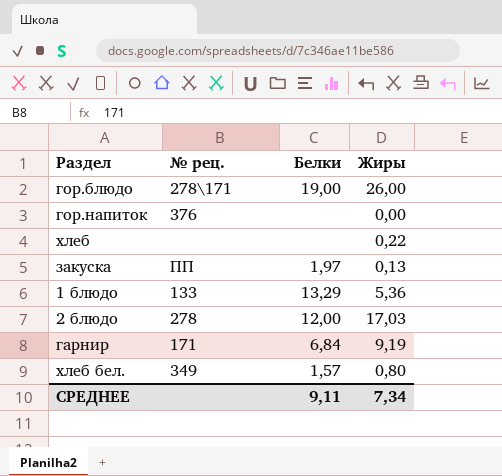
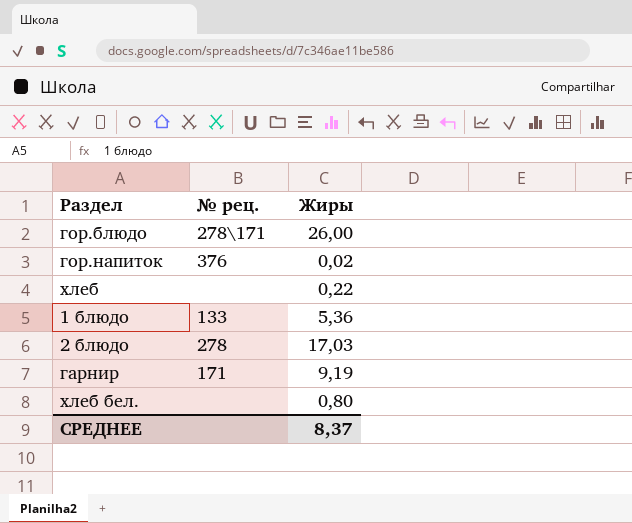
column Белки | position: 3 -> none
row закуска: ПП | 1,97 | 0,13 -> none
гор.напиток | Жиры: 0,00 -> 0,02
хлеб бел. | № рец.: 349 -> none
СРЕДНЕЕ | Жиры: 7,34 -> 8,37

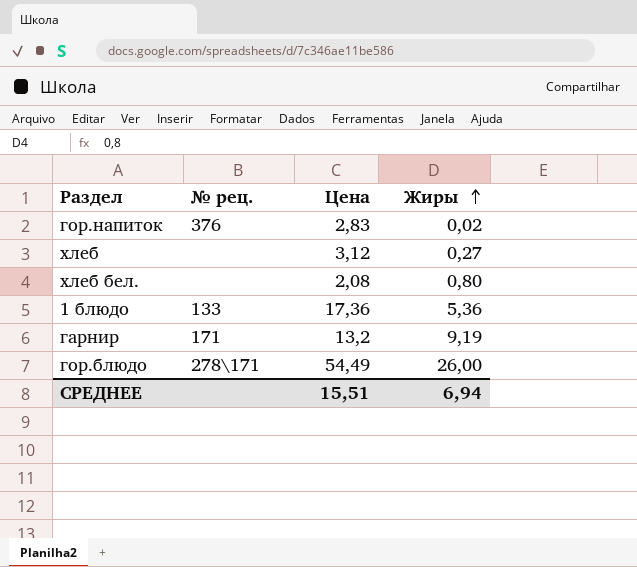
row order: none -> Жиры ascending
column Цена | position: none -> 3
row 2 блюдо: 278 | 17,03 -> none
хлеб | Жиры: 0,22 -> 0,27
СРЕДНЕЕ | Жиры: 8,37 -> 6,94

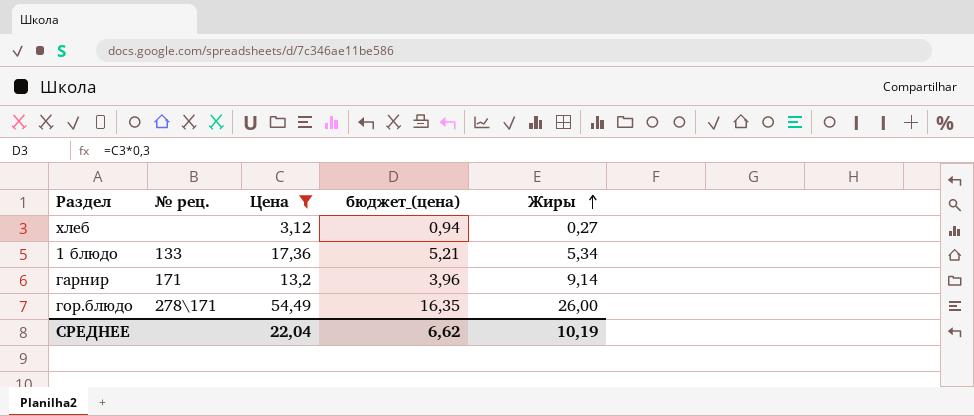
filter: none -> Цена >= 3,12
column бюджет_(цена) | formula: none -> [Цена] * 0,3
1 блюдо | Жиры: 5,36 -> 5,34
гарнир | Жиры: 9,19 -> 9,14
СРЕДНЕЕ | Цена: 15,51 -> 22,04
СРЕДНЕЕ | Жиры: 6,94 -> 10,19

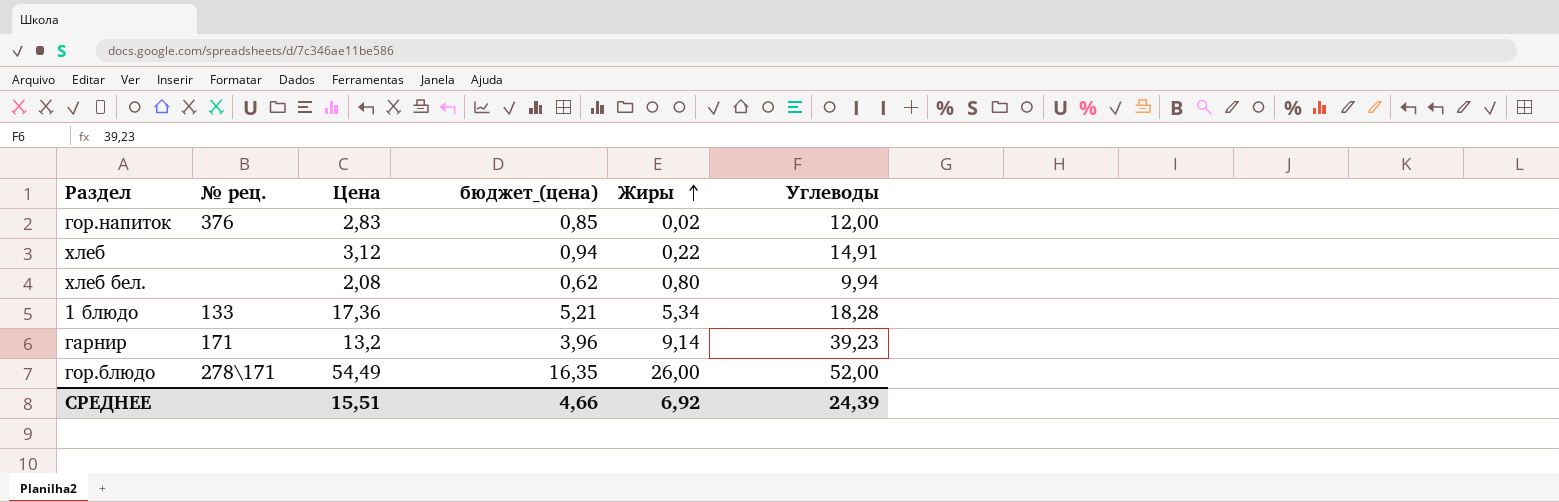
filter: Цена >= 3,12 -> none
column Углеводы | position: none -> 6
хлеб | Жиры: 0,27 -> 0,22
СРЕДНЕЕ | Цена: 22,04 -> 15,51
СРЕДНЕЕ | бюджет_(цена): 6,62 -> 4,66
СРЕДНЕЕ | Жиры: 10,19 -> 6,92

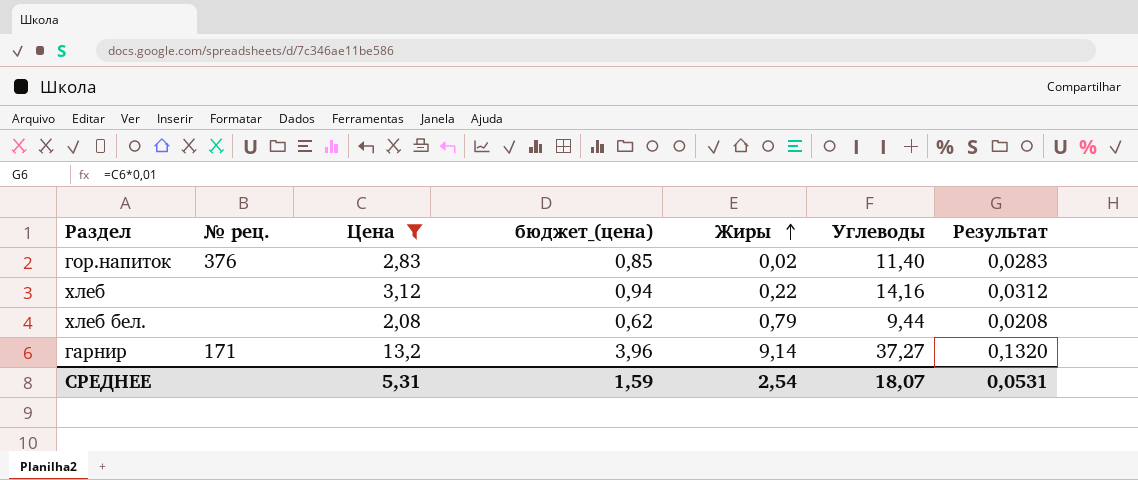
filter: none -> Цена <= 13,2
column Результат | formula: none -> [Цена] * 0,01
гор.напиток | Углеводы: 12,00 -> 11,40
хлеб | Углеводы: 14,91 -> 14,16
хлеб бел. | Жиры: 0,80 -> 0,79
хлеб бел. | Углеводы: 9,94 -> 9,44
гарнир | Углеводы: 39,23 -> 37,27
СРЕДНЕЕ | Цена: 15,51 -> 5,31
СРЕДНЕЕ | бюджет_(цена): 4,66 -> 1,59
СРЕДНЕЕ | Жиры: 6,92 -> 2,54
СРЕДНЕЕ | Углеводы: 24,39 -> 18,07

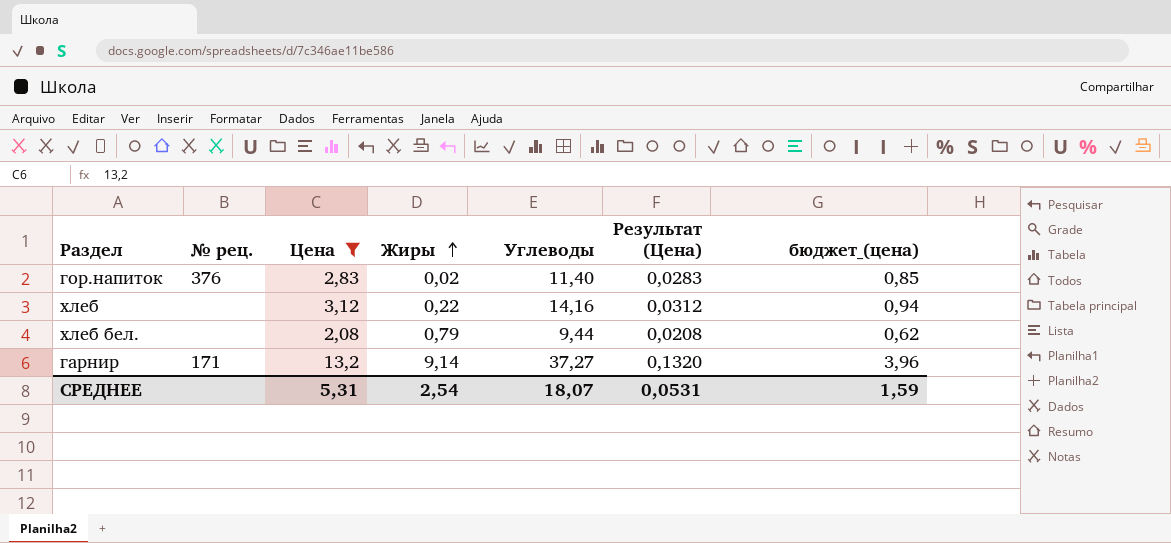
column name: Результат -> Результат (Цена)
column бюджет_(цена) | position: 4 -> 7

